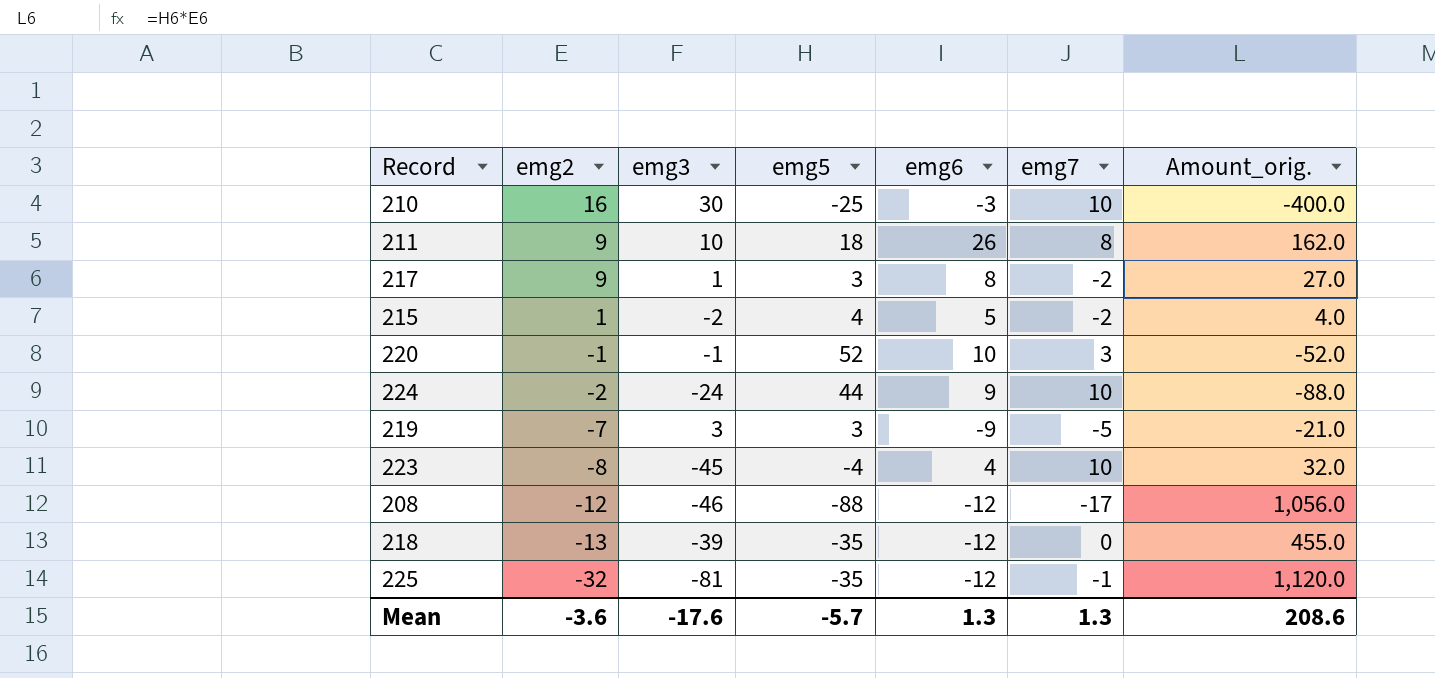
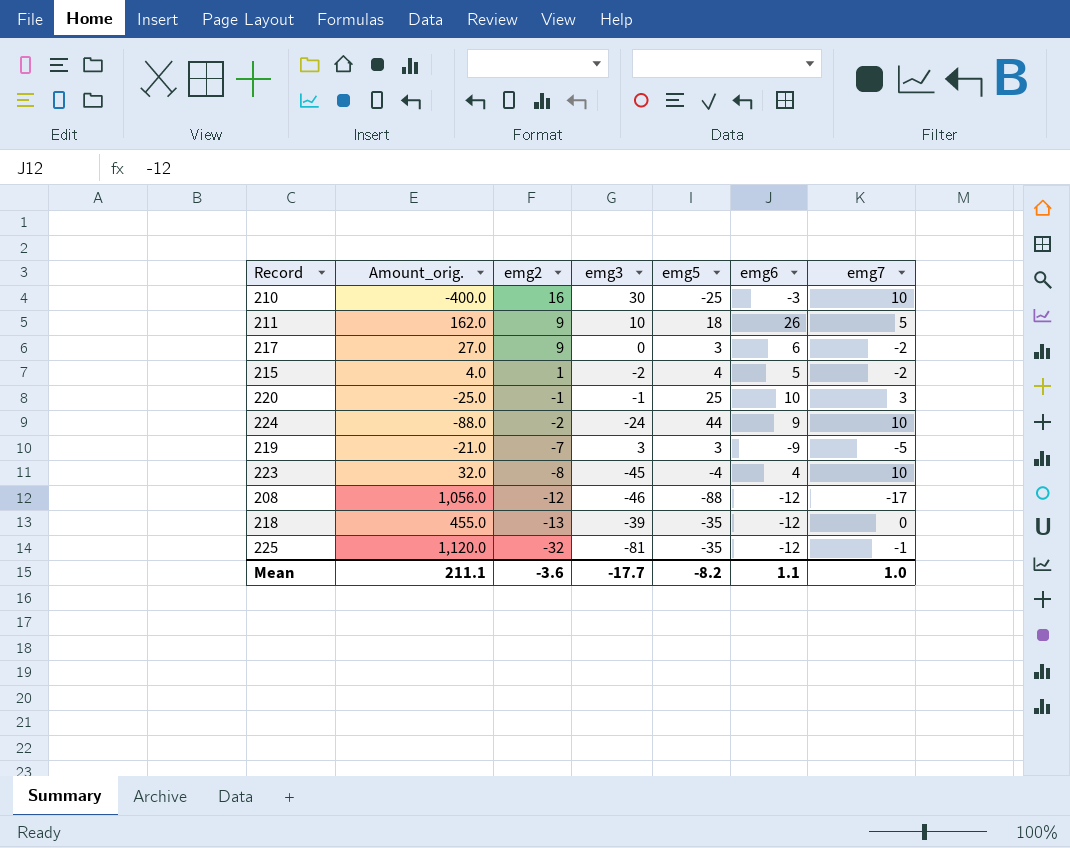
column Amount_orig. | position: 7 -> 2
211 | emg7: 8 -> 5
217 | emg3: 1 -> 0
217 | emg6: 8 -> 6
220 | Amount_orig.: -52.0 -> -25.0
220 | emg5: 52 -> 25
Mean | Amount_orig.: 208.6 -> 211.1
Mean | emg3: -17.6 -> -17.7
Mean | emg5: -5.7 -> -8.2
Mean | emg6: 1.3 -> 1.1
Mean | emg7: 1.3 -> 1.0

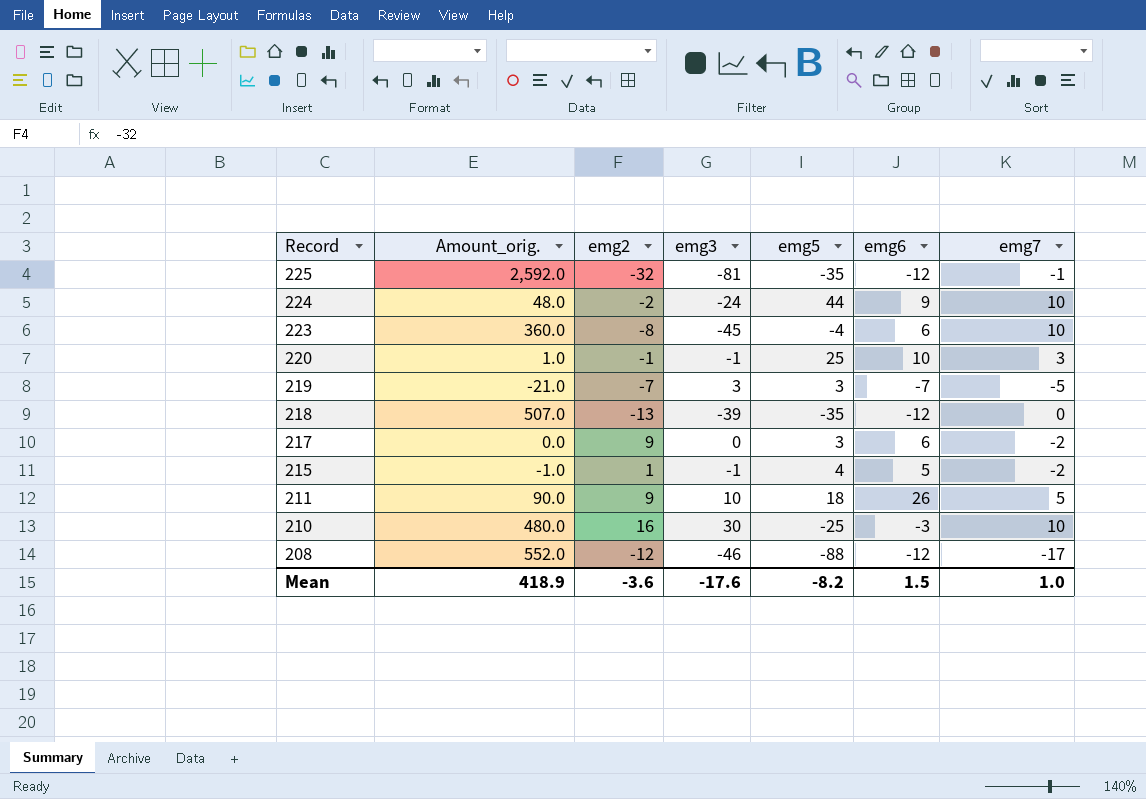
row order: emg2 descending -> Record descending
column Amount_orig. | formula: [emg2] * [emg5] -> [emg2] * [emg3]
223 | emg6: 4 -> 6
219 | emg6: -9 -> -7
215 | emg3: -2 -> -1
Mean | Amount_orig.: 211.1 -> 418.9
Mean | emg3: -17.7 -> -17.6
Mean | emg6: 1.1 -> 1.5

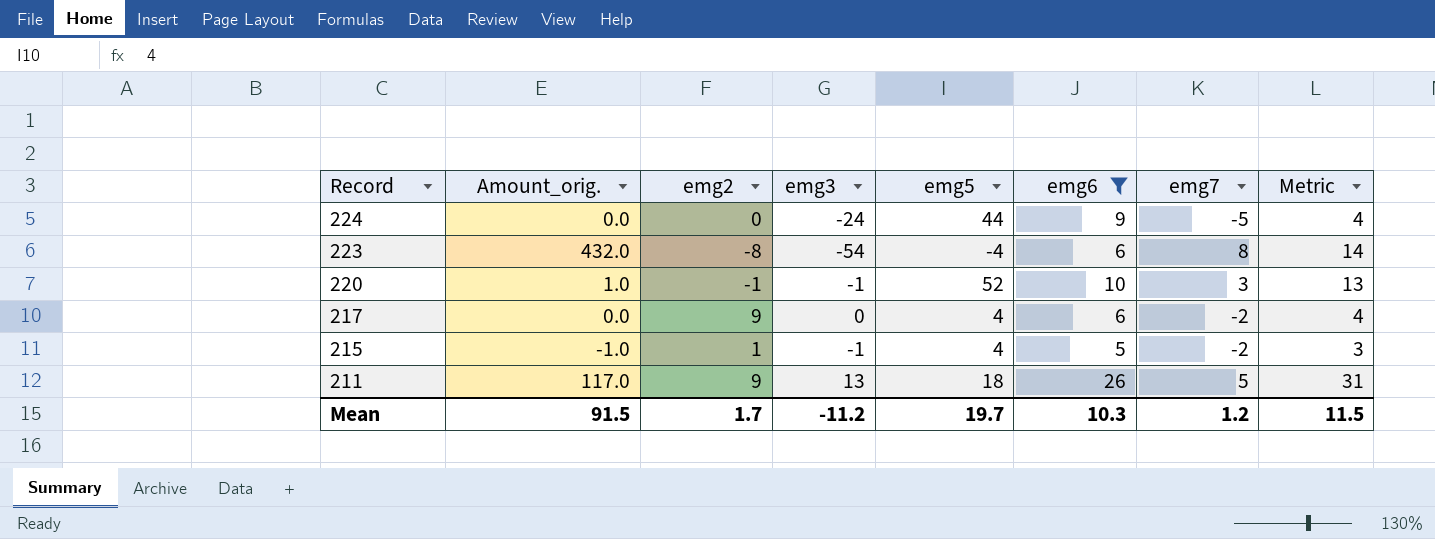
filter: none -> emg6 >= 5
column Metric | formula: none -> [emg6] + [emg7]
224 | Amount_orig.: 48.0 -> 0.0
224 | emg2: -2 -> 0
224 | emg7: 10 -> -5
223 | Amount_orig.: 360.0 -> 432.0
223 | emg3: -45 -> -54
223 | emg7: 10 -> 8
220 | emg5: 25 -> 52
217 | emg5: 3 -> 4
211 | Amount_orig.: 90.0 -> 117.0
211 | emg3: 10 -> 13
Mean | Amount_orig.: 418.9 -> 91.5
Mean | emg2: -3.6 -> 1.7
Mean | emg3: -17.6 -> -11.2
Mean | emg5: -8.2 -> 19.7
Mean | emg6: 1.5 -> 10.3
Mean | emg7: 1.0 -> 1.2

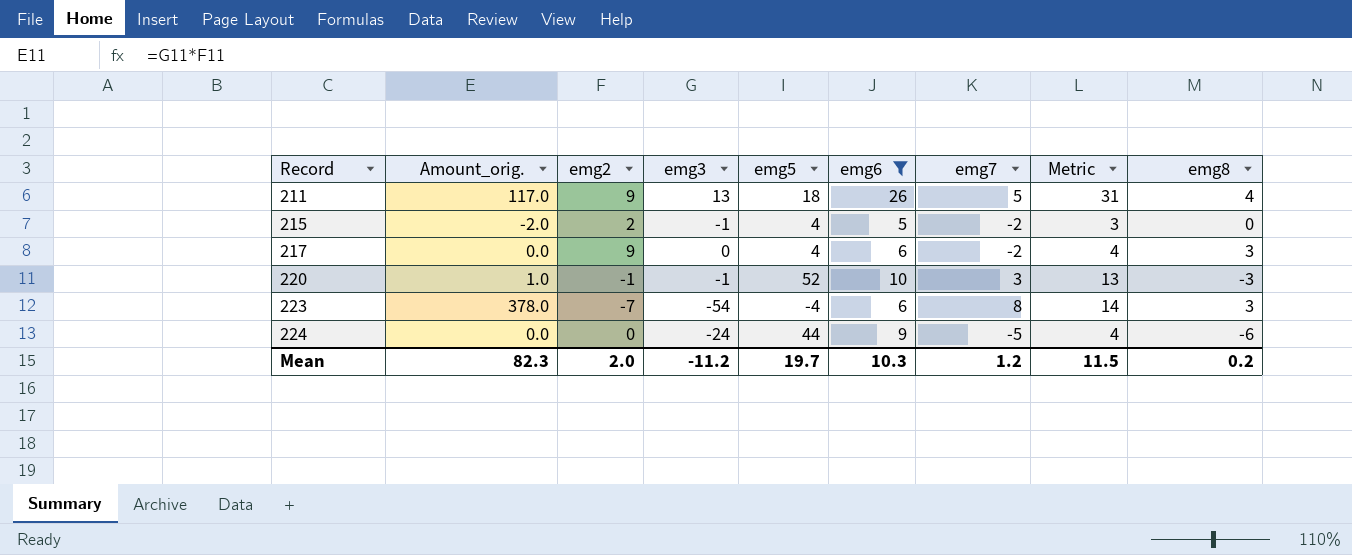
row order: Record descending -> Record ascending
column emg8 | position: none -> 9
215 | Amount_orig.: -1.0 -> -2.0
215 | emg2: 1 -> 2
223 | Amount_orig.: 432.0 -> 378.0
223 | emg2: -8 -> -7
Mean | Amount_orig.: 91.5 -> 82.3
Mean | emg2: 1.7 -> 2.0

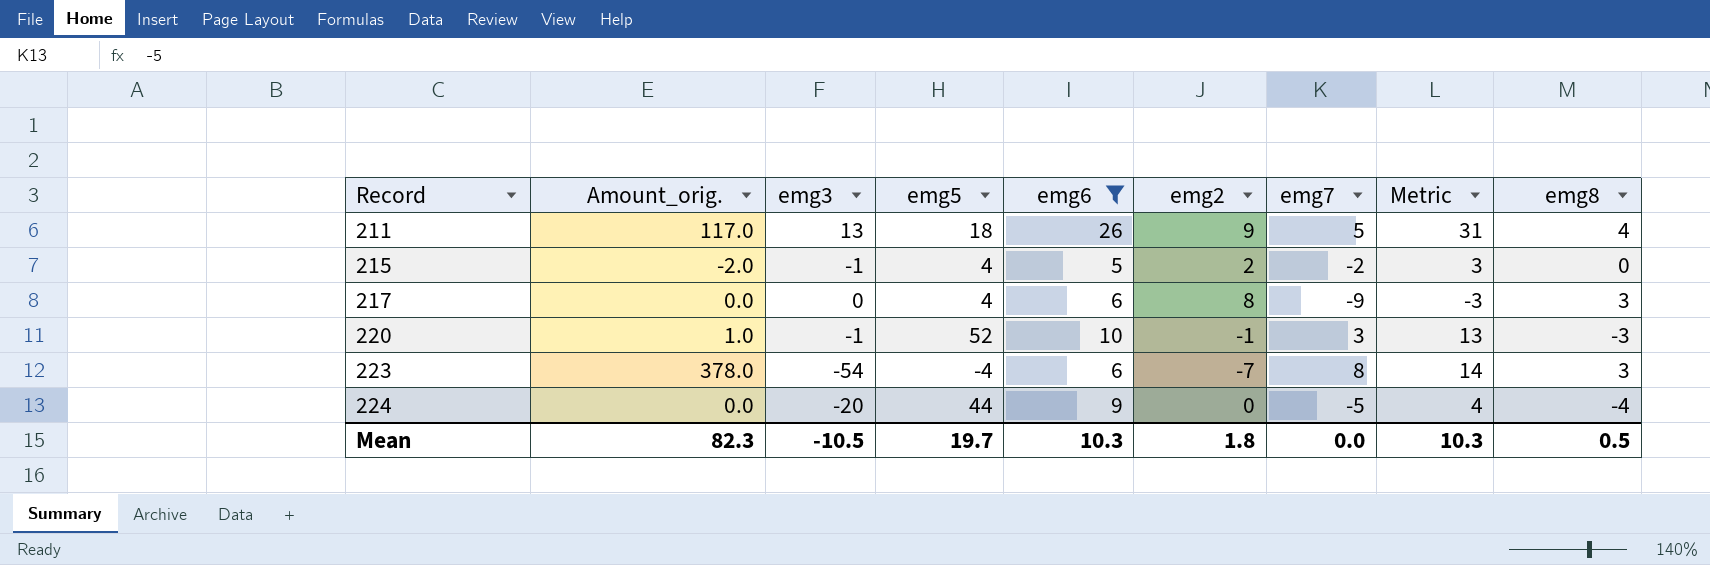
column emg2 | position: 3 -> 6
217 | emg2: 9 -> 8
217 | emg7: -2 -> -9
217 | Metric: 4 -> -3
224 | emg3: -24 -> -20
224 | emg8: -6 -> -4
Mean | emg3: -11.2 -> -10.5
Mean | emg2: 2.0 -> 1.8
Mean | emg7: 1.2 -> 0.0
Mean | Metric: 11.5 -> 10.3
Mean | emg8: 0.2 -> 0.5

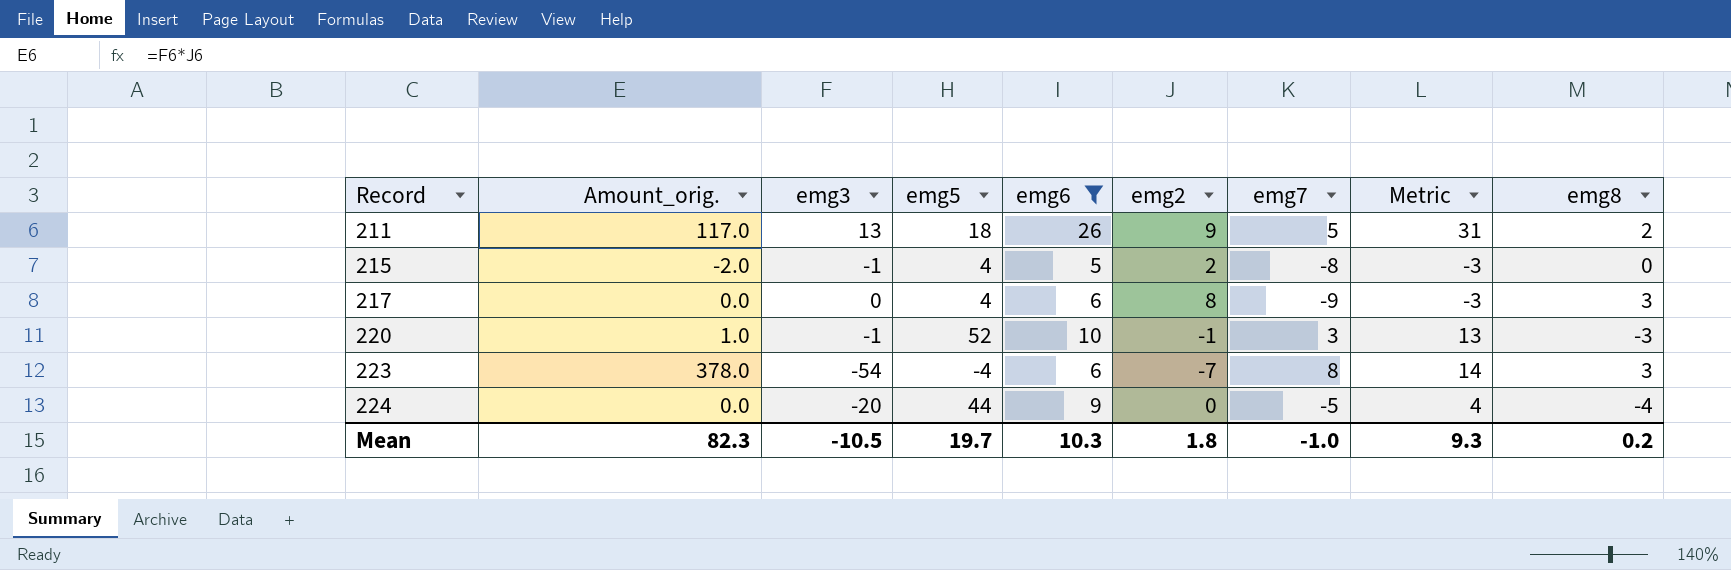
211 | emg8: 4 -> 2
215 | emg7: -2 -> -8
215 | Metric: 3 -> -3
Mean | emg7: 0.0 -> -1.0
Mean | Metric: 10.3 -> 9.3
Mean | emg8: 0.5 -> 0.2

